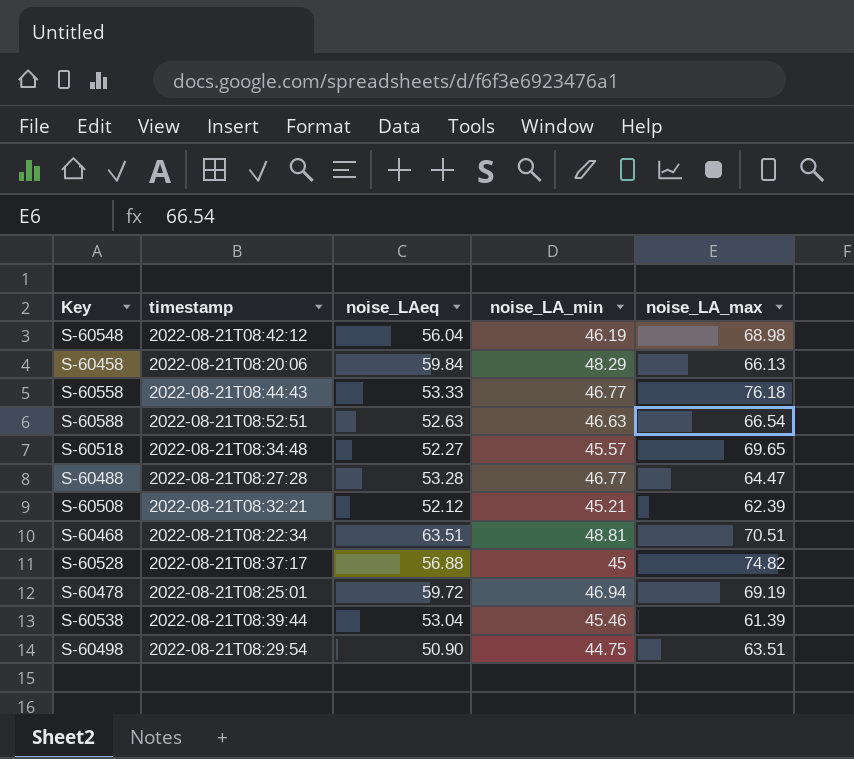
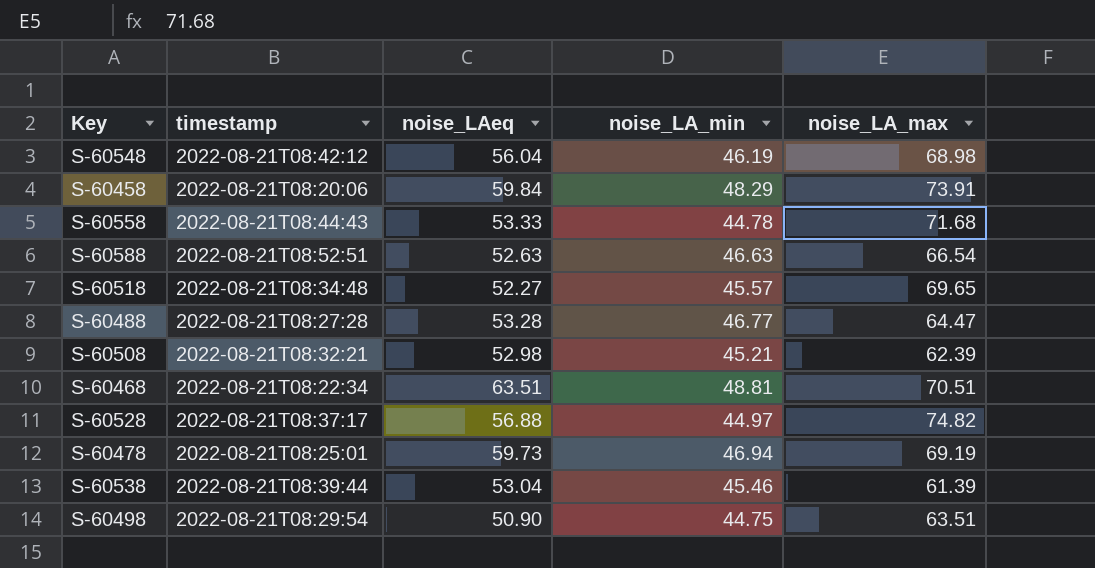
S-60458 | noise_LA_max: 66.13 -> 73.91
S-60558 | noise_LA_min: 46.77 -> 44.78
S-60558 | noise_LA_max: 76.18 -> 71.68
S-60508 | noise_LAeq: 52.12 -> 52.98
S-60528 | noise_LA_min: 45 -> 44.97
S-60478 | noise_LAeq: 59.72 -> 59.73

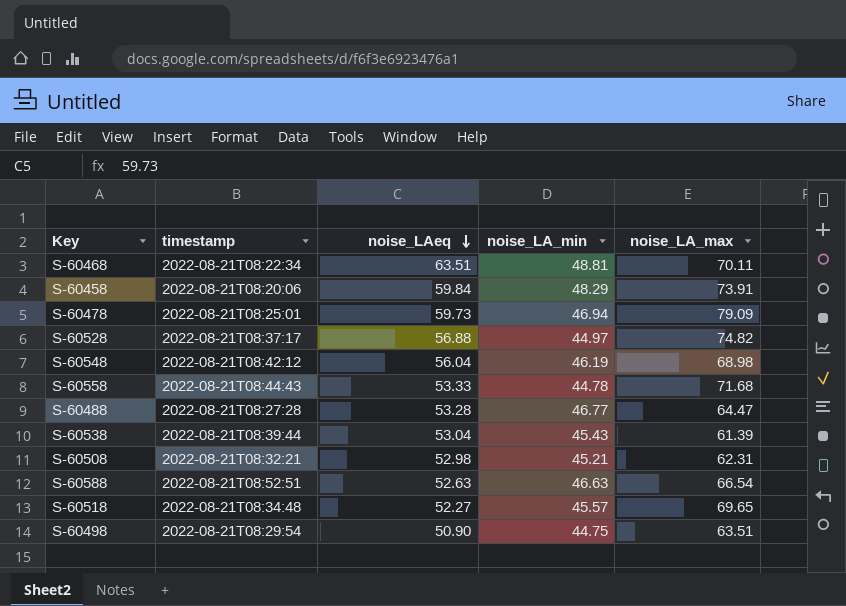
row order: none -> noise_LAeq descending
S-60468 | noise_LA_max: 70.51 -> 70.11
S-60478 | noise_LA_max: 69.19 -> 79.09
S-60538 | noise_LA_min: 45.46 -> 45.43
S-60508 | noise_LA_max: 62.39 -> 62.31

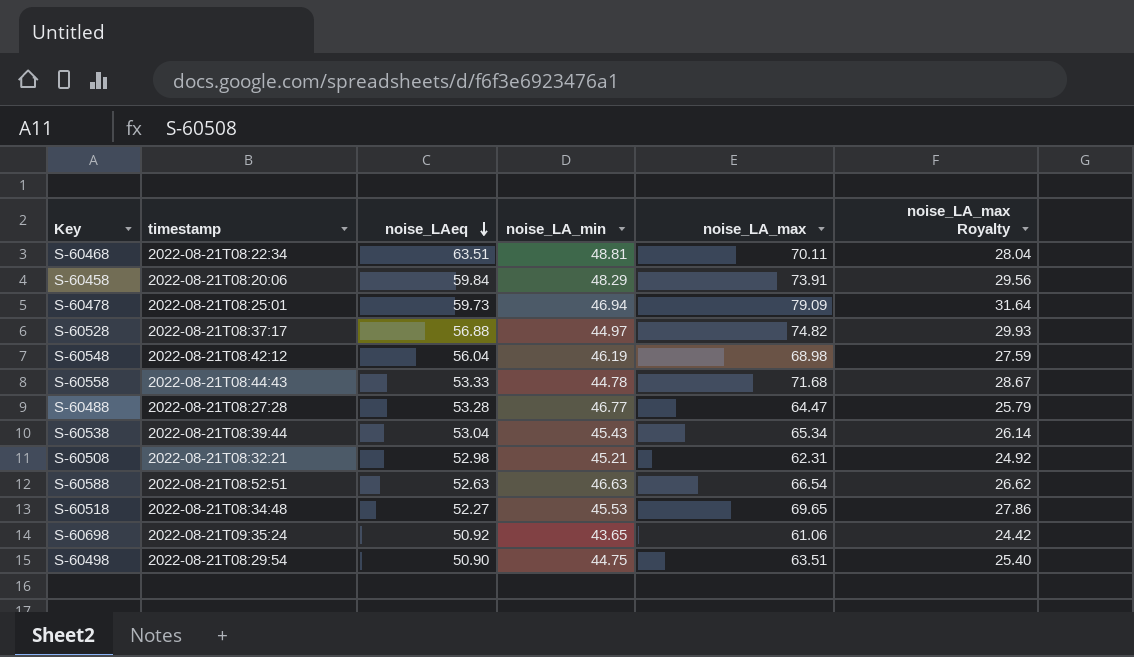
column noise_LA_max Royalty | formula: none -> [noise_LA_max] * 0.4
S-60538 | noise_LA_max: 61.39 -> 65.34
S-60518 | noise_LA_min: 45.57 -> 45.53
row S-60698: none -> 2022-08-21T09:35:24 | 50.92 | 43.65 | 61.06 | 24.42

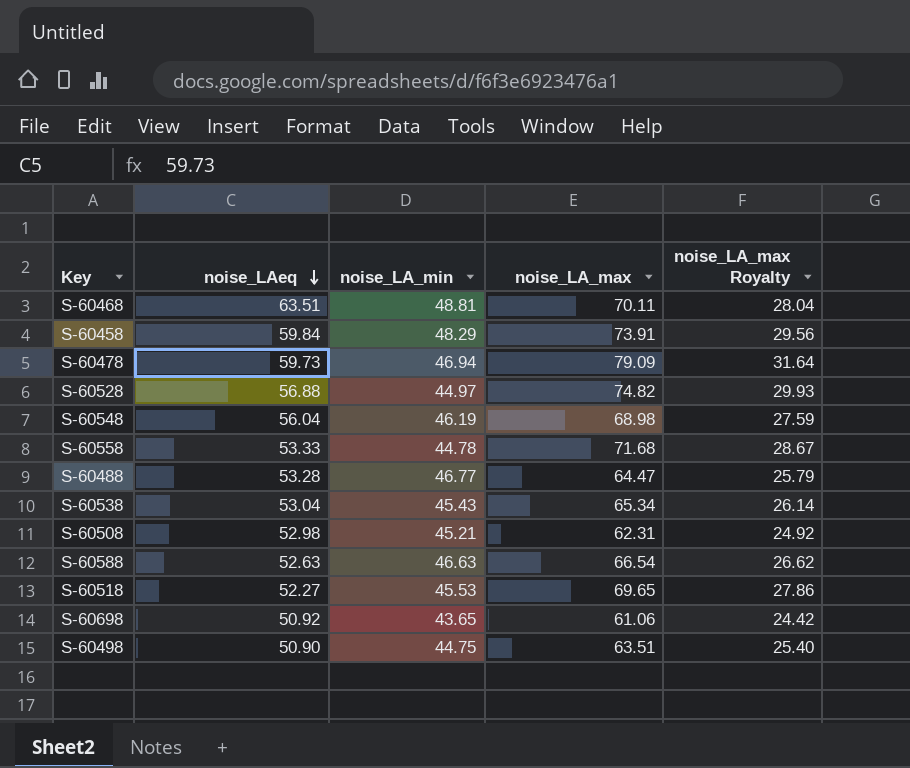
column timestamp | position: 2 -> none

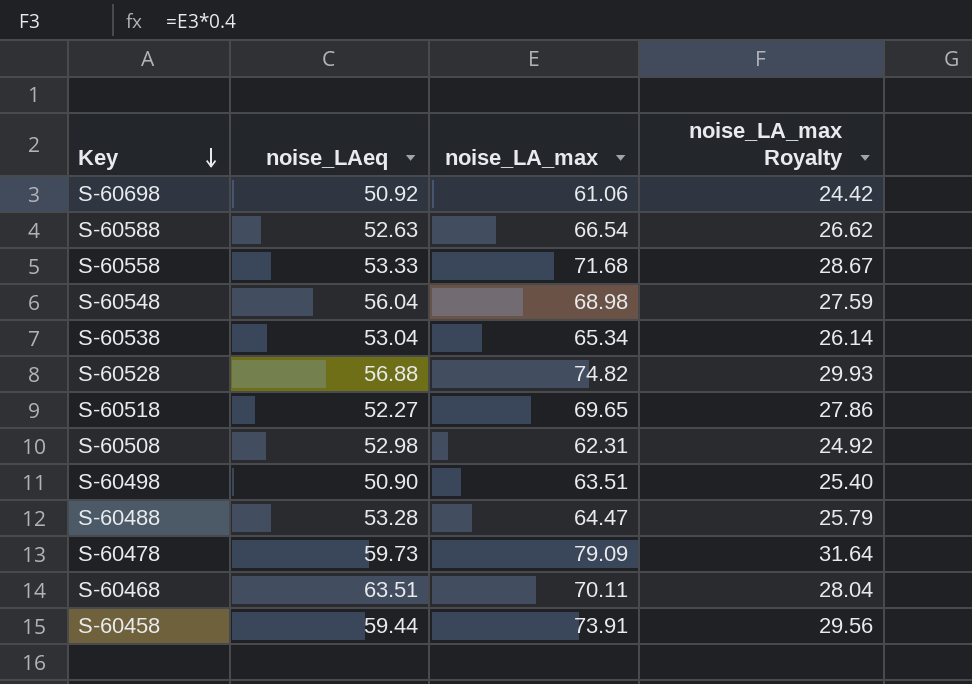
row order: noise_LAeq descending -> Key descending
column noise_LA_min | position: 3 -> none
S-60458 | noise_LAeq: 59.84 -> 59.44

